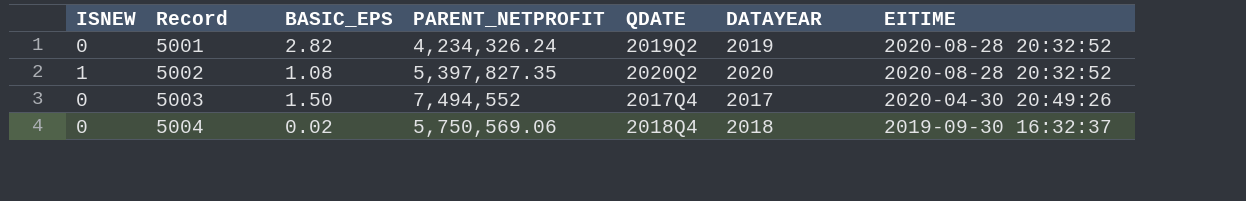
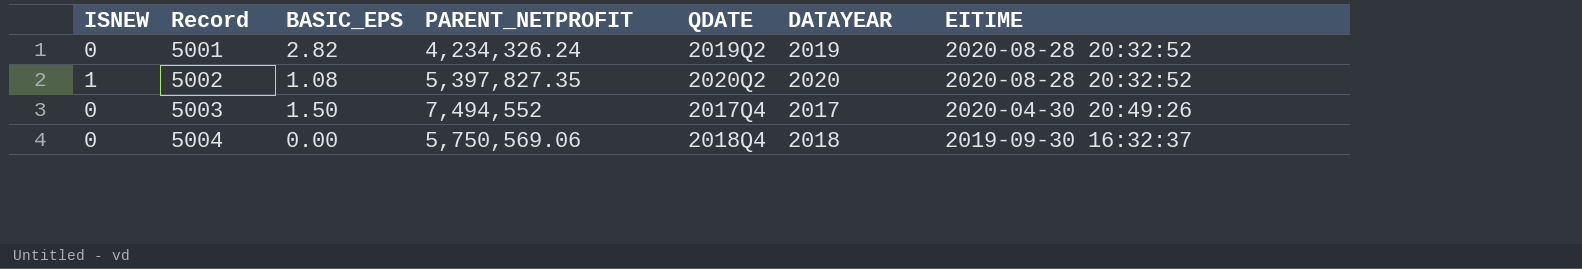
5004 | BASIC_EPS: 0.02 -> 0.00

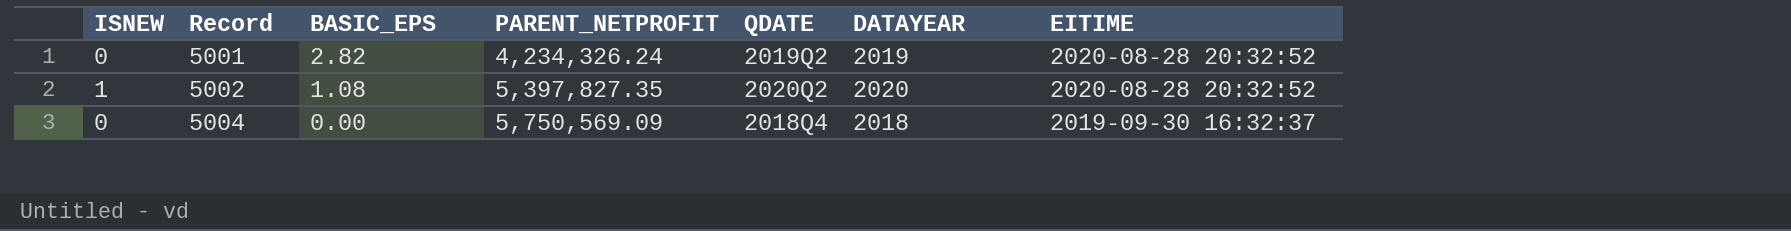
row 5003: 0 | 1.50 | 7,494,552 | 2017Q4 | 2017 | 2020-04-30 20:49:26 -> none
5004 | PARENT_NETPROFIT: 5,750,569.06 -> 5,750,569.09

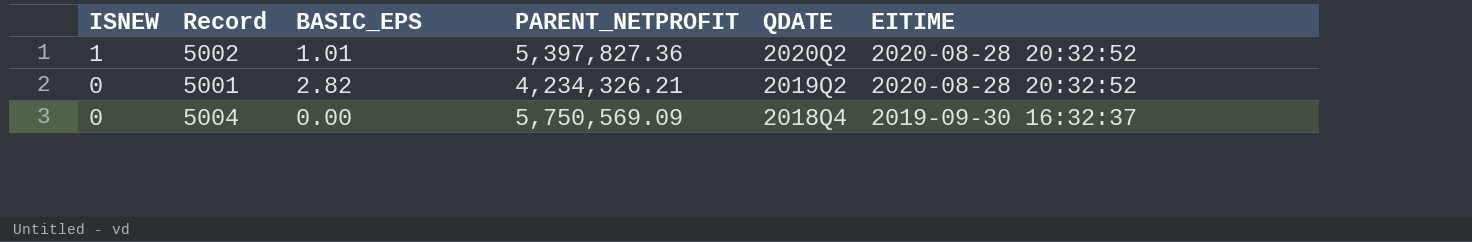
row order: Record ascending -> ISNEW descending
column DATAYEAR | position: 6 -> none
5002 | BASIC_EPS: 1.08 -> 1.01
5002 | PARENT_NETPROFIT: 5,397,827.35 -> 5,397,827.36
5001 | PARENT_NETPROFIT: 4,234,326.24 -> 4,234,326.21

